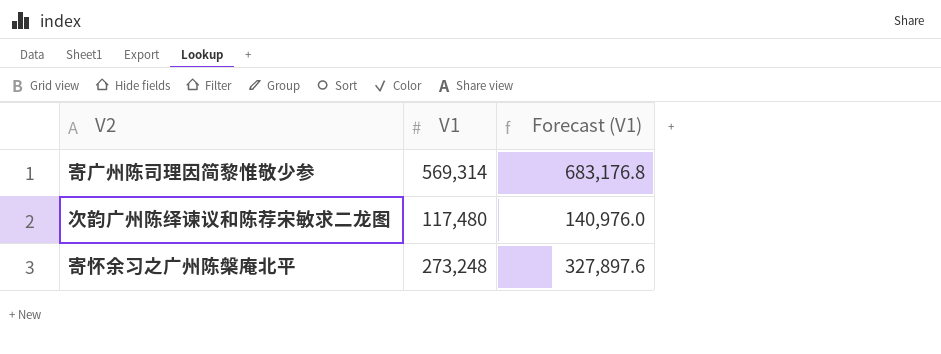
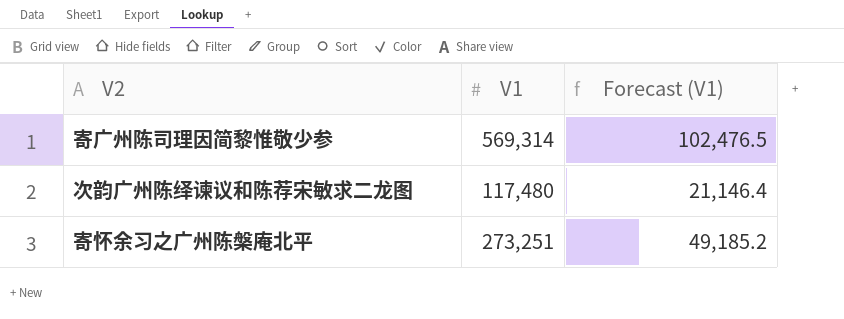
column Forecast (V1) | formula: [V1] * 1.2 -> [V1] * 0.18
寄怀余习之广州陈槃庵北平 | V1: 273,248 -> 273,251

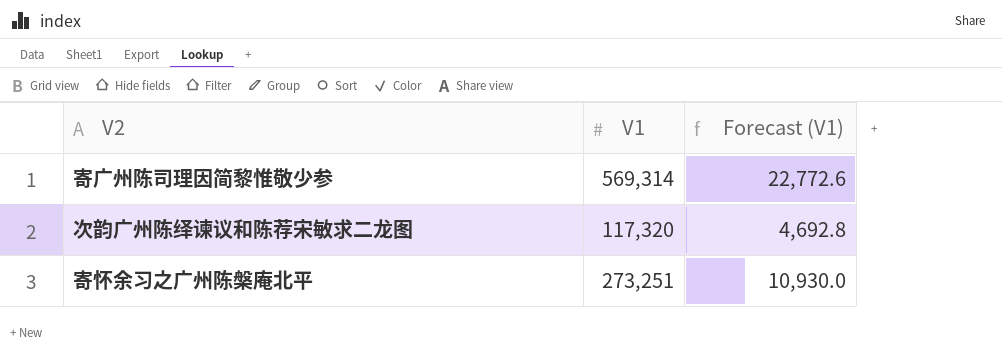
column Forecast (V1) | formula: [V1] * 0.18 -> [V1] * 0.04
次韵广州陈绎谏议和陈荐宋敏求二龙图 | V1: 117,480 -> 117,320

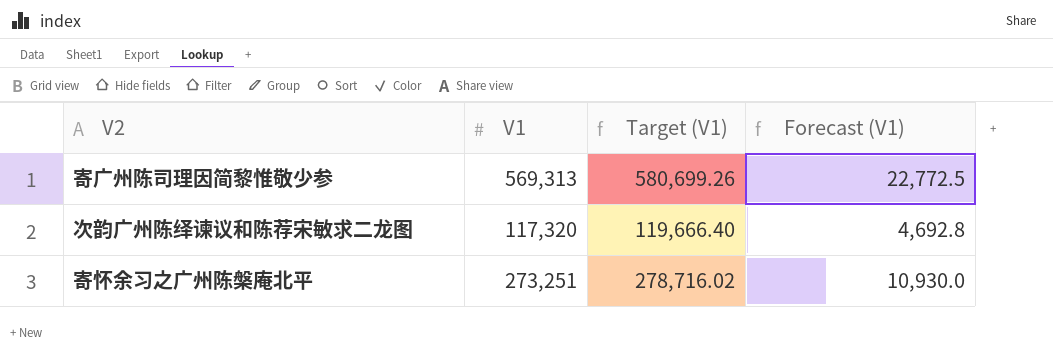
column Target (V1) | formula: none -> [V1] * 1.02
寄广州陈司理因简黎惟敬少参 | V1: 569,314 -> 569,313
寄广州陈司理因简黎惟敬少参 | Forecast (V1): 22,772.6 -> 22,772.5

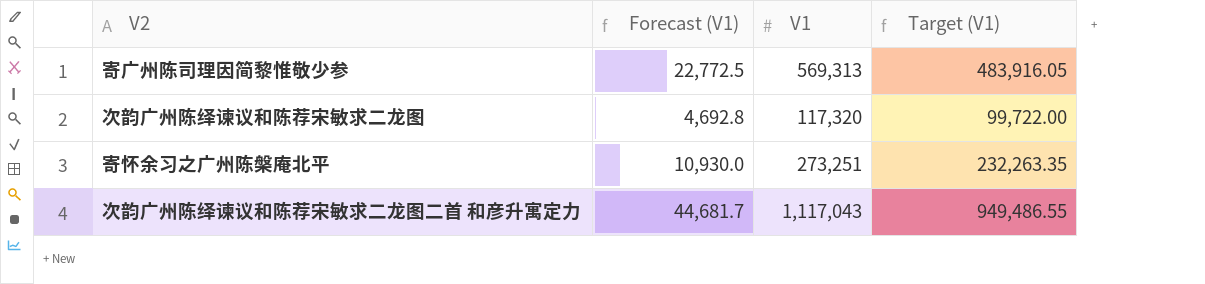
column Forecast (V1) | position: 4 -> 2
column Target (V1) | formula: [V1] * 1.02 -> [V1] * 0.85
row 次韵广州陈绎谏议和陈荐宋敏求二龙图二首 和彦升寓定力: none -> 44,681.7 | 1,117,043 | 949,486.55

